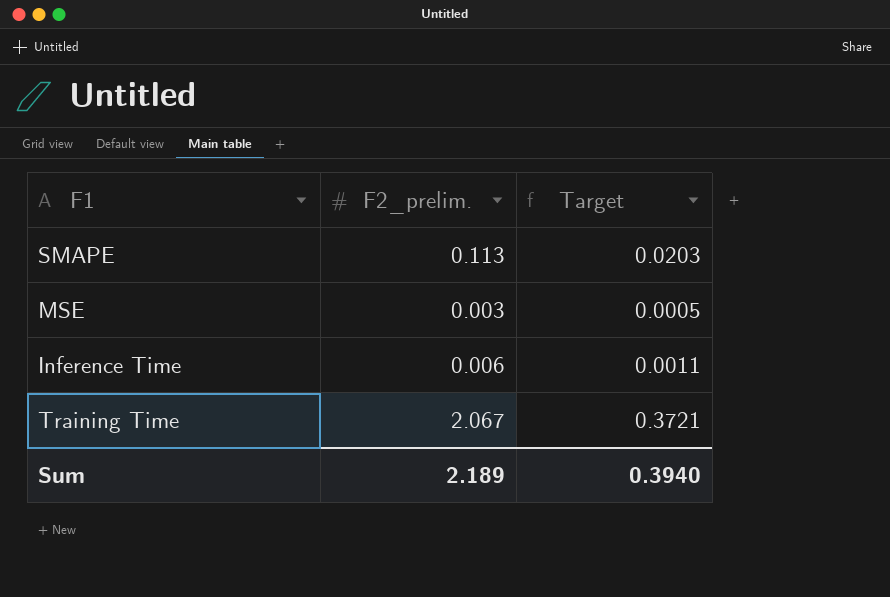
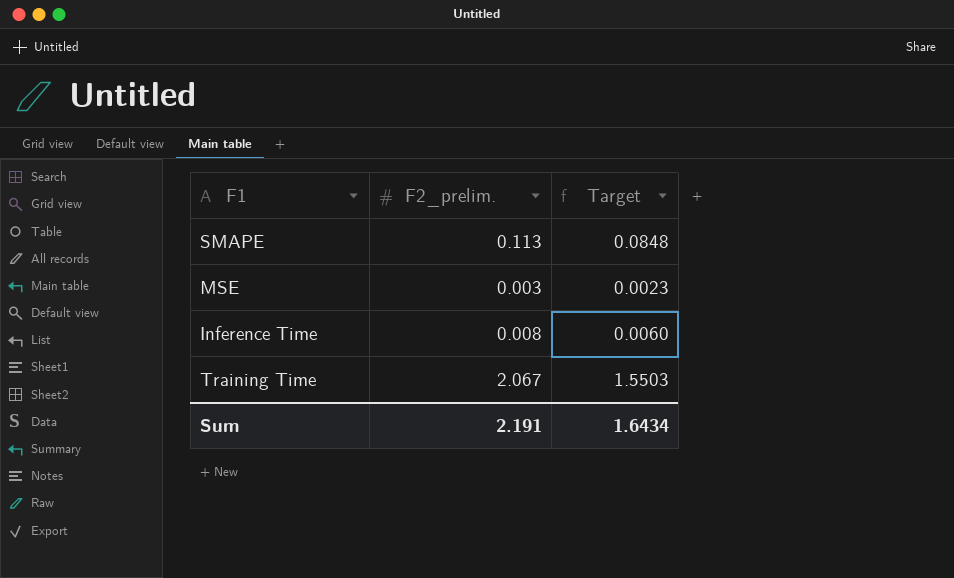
column Target | formula: [F2_prelim.] * 0.18 -> [F2_prelim.] * 0.75
Inference Time | F2_prelim.: 0.006 -> 0.008
Sum | F2_prelim.: 2.189 -> 2.191
Sum | Target: 0.3940 -> 1.6434

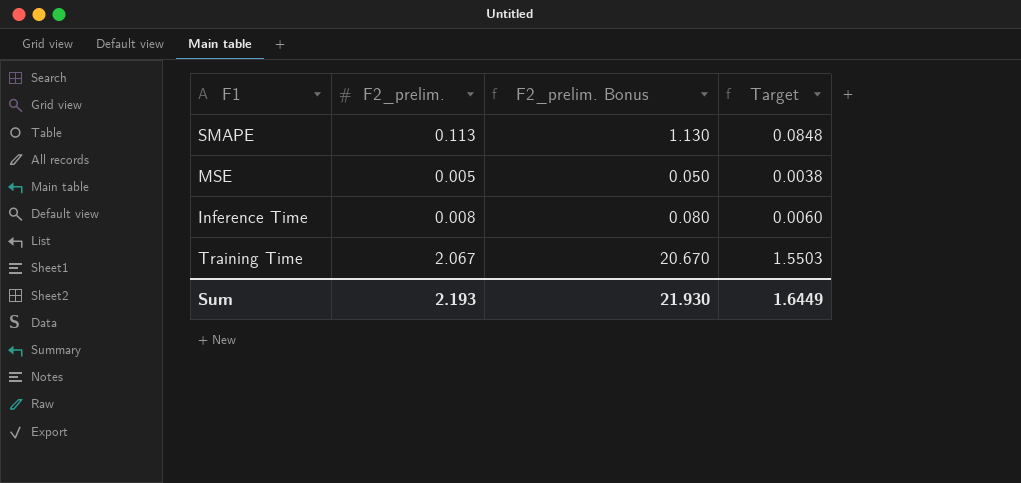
column F2_prelim. Bonus | formula: none -> [F2_prelim.] * 10
MSE | F2_prelim.: 0.003 -> 0.005
MSE | Target: 0.0023 -> 0.0038
Sum | F2_prelim.: 2.191 -> 2.193
Sum | Target: 1.6434 -> 1.6449

